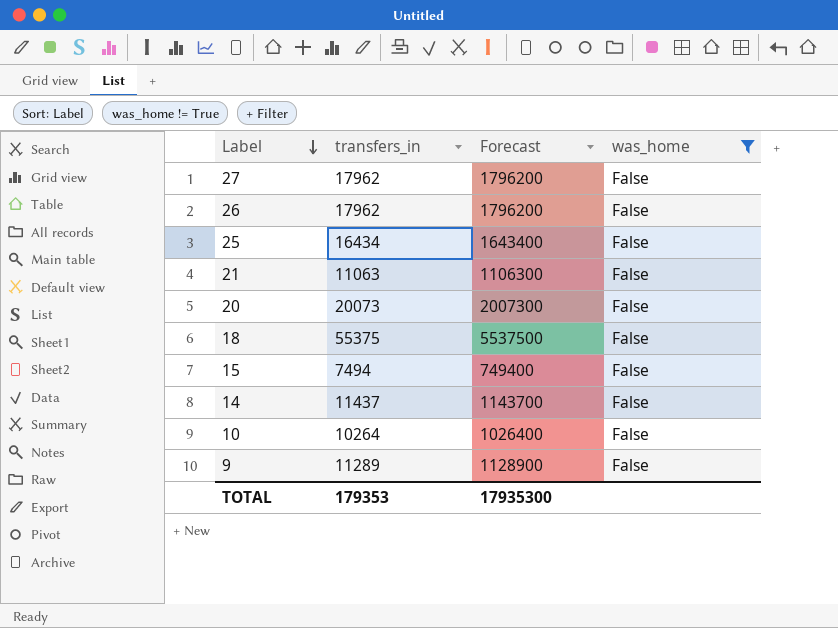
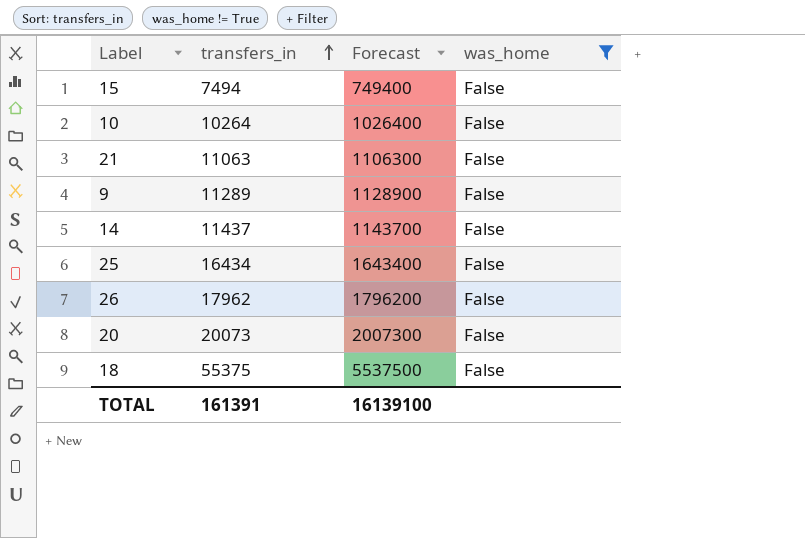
row order: Label descending -> transfers_in ascending
row 27: 17962 | 1796200 | False -> none
TOTAL | transfers_in: 179353 -> 161391
TOTAL | Forecast: 17935300 -> 16139100

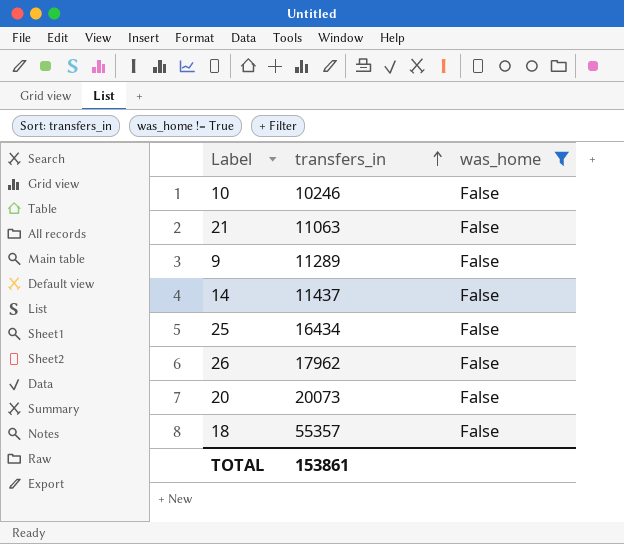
column Forecast | formula: [transfers_in] * 100 -> none
row 15: 7494 | 749400 | False -> none
10 | transfers_in: 10264 -> 10246
18 | transfers_in: 55375 -> 55357
TOTAL | transfers_in: 161391 -> 153861

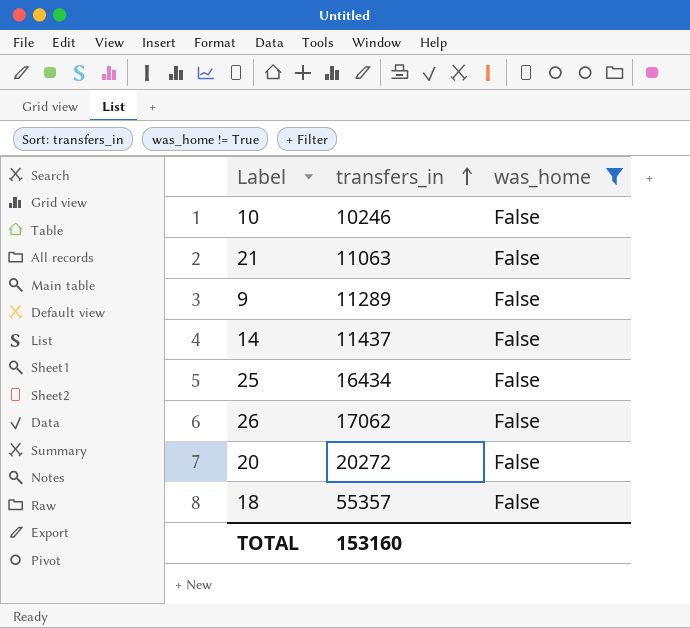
26 | transfers_in: 17962 -> 17062
20 | transfers_in: 20073 -> 20272
TOTAL | transfers_in: 153861 -> 153160

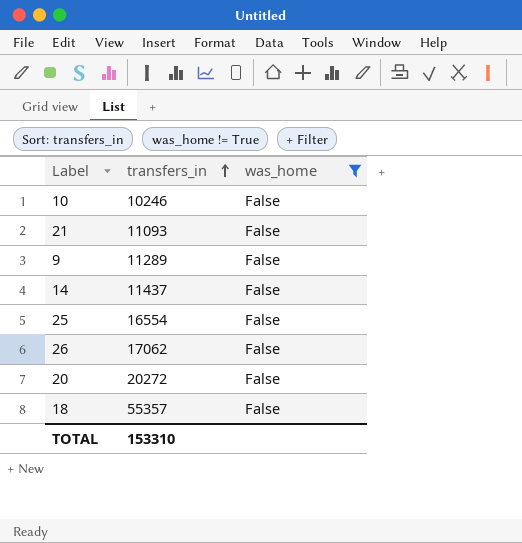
21 | transfers_in: 11063 -> 11093
25 | transfers_in: 16434 -> 16554
TOTAL | transfers_in: 153160 -> 153310

